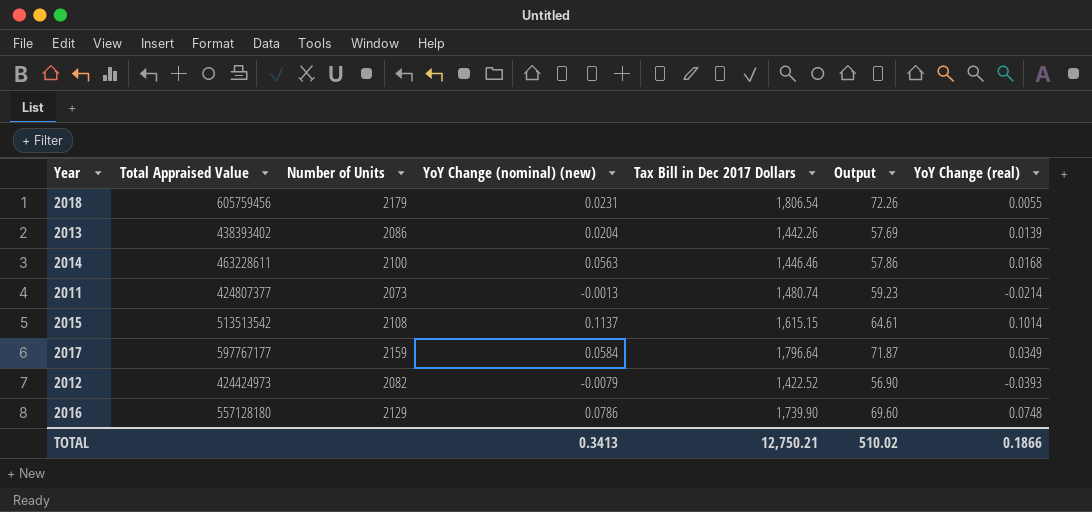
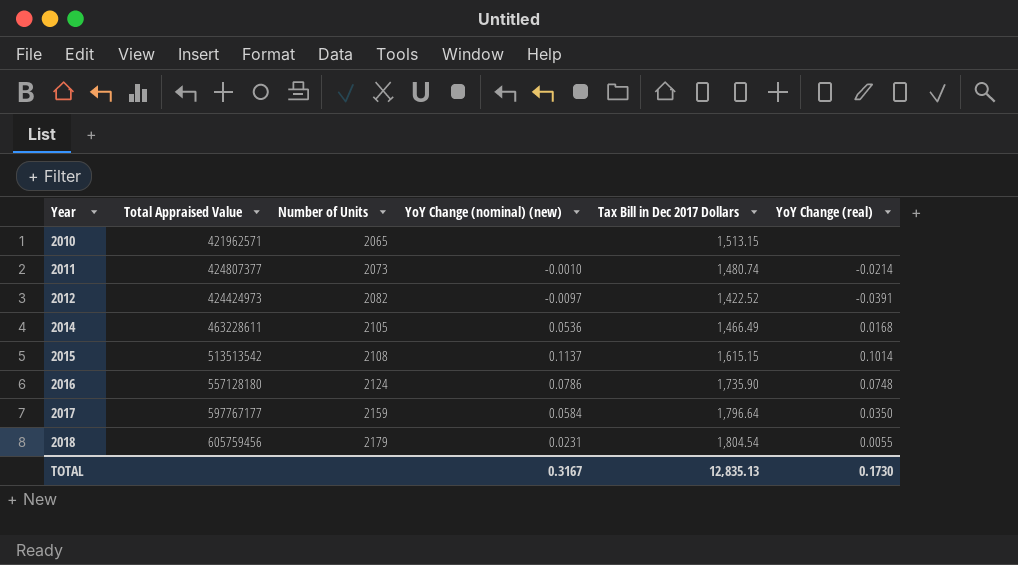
row order: none -> Year ascending
column Output | formula: [Tax Bill in Dec 2017 Dollars] * 0.04 -> none
row 2013: 438393402 | 2086 | 0.0204 | 1,442.26 | 57.69 | 0.0139 -> none
row 2010: none -> 421962571 | 2065 | none | 1,513.15 | none
2011 | YoY Change (nominal) (new): -0.0013 -> -0.0010
2012 | YoY Change (nominal) (new): -0.0079 -> -0.0097
2012 | YoY Change (real): -0.0393 -> -0.0391
2014 | Number of Units: 2100 -> 2105
2014 | YoY Change (nominal) (new): 0.0563 -> 0.0536
2014 | Tax Bill in Dec 2017 Dollars: 1,446.46 -> 1,466.49
2016 | Number of Units: 2129 -> 2124
2016 | Tax Bill in Dec 2017 Dollars: 1,739.90 -> 1,735.90
2017 | YoY Change (real): 0.0349 -> 0.0350
2018 | Tax Bill in Dec 2017 Dollars: 1,806.54 -> 1,804.54
TOTAL | YoY Change (nominal) (new): 0.3413 -> 0.3167
TOTAL | Tax Bill in Dec 2017 Dollars: 12,750.21 -> 12,835.13
TOTAL | YoY Change (real): 0.1866 -> 0.1730

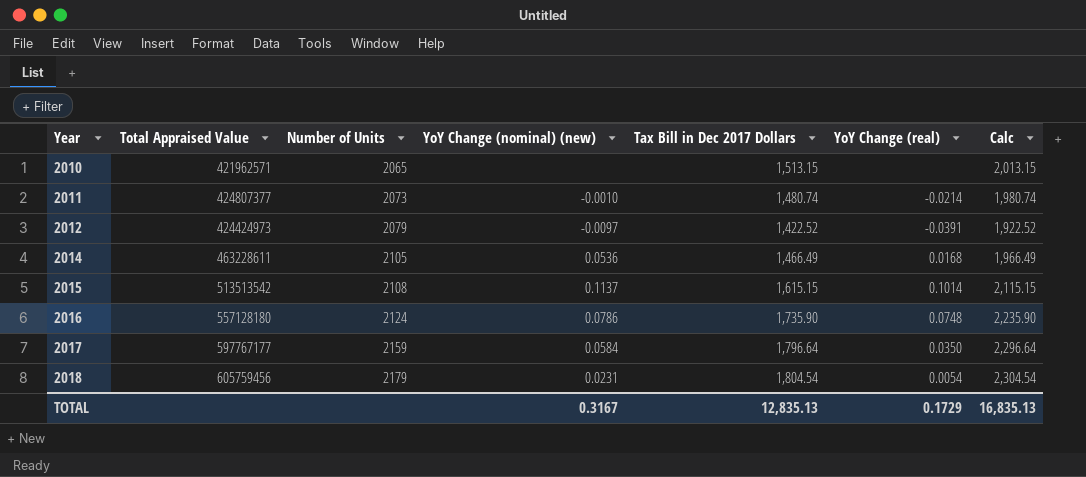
column Calc | formula: none -> [Tax Bill in Dec 2017 Dollars] + 500
2012 | Number of Units: 2082 -> 2079
2018 | YoY Change (real): 0.0055 -> 0.0054
TOTAL | YoY Change (real): 0.1730 -> 0.1729

